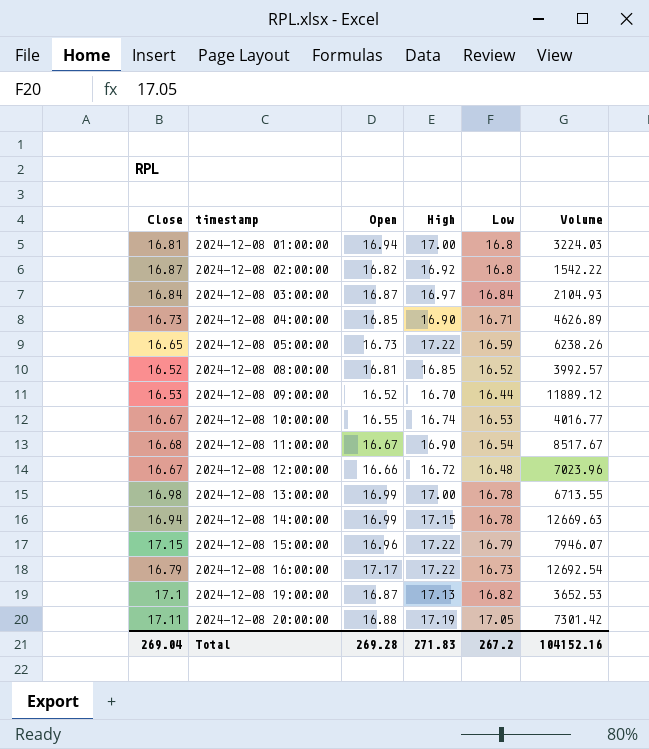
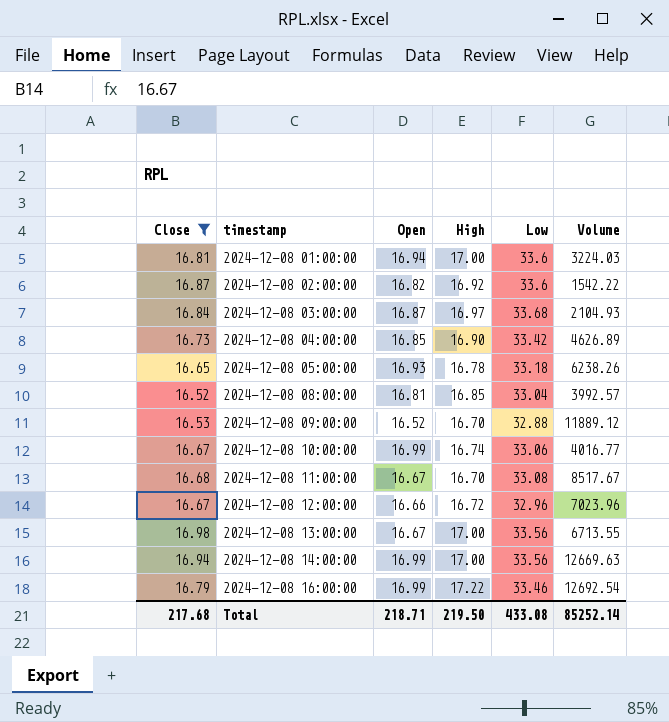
filter: none -> Close <= 16.98
2024-12-08 01:00:00 | Low: 16.8 -> 33.6
2024-12-08 02:00:00 | Low: 16.8 -> 33.6
2024-12-08 03:00:00 | Low: 16.84 -> 33.68
2024-12-08 04:00:00 | Low: 16.71 -> 33.42
2024-12-08 05:00:00 | Open: 16.73 -> 16.93
2024-12-08 05:00:00 | High: 17.22 -> 16.78
2024-12-08 05:00:00 | Low: 16.59 -> 33.18
2024-12-08 08:00:00 | Low: 16.52 -> 33.04
2024-12-08 09:00:00 | Low: 16.44 -> 32.88
2024-12-08 10:00:00 | Open: 16.55 -> 16.99
2024-12-08 10:00:00 | Low: 16.53 -> 33.06
2024-12-08 11:00:00 | High: 16.90 -> 16.70
2024-12-08 11:00:00 | Low: 16.54 -> 33.08
2024-12-08 12:00:00 | Low: 16.48 -> 32.96
2024-12-08 13:00:00 | Open: 16.99 -> 16.67
2024-12-08 13:00:00 | Low: 16.78 -> 33.56
2024-12-08 14:00:00 | High: 17.15 -> 17.00
2024-12-08 14:00:00 | Low: 16.78 -> 33.56
2024-12-08 16:00:00 | Open: 17.17 -> 16.99
2024-12-08 16:00:00 | Low: 16.73 -> 33.46
Total | Close: 269.04 -> 217.68
Total | Open: 269.28 -> 218.71
Total | High: 271.83 -> 219.50
Total | Low: 267.2 -> 433.08
Total | Volume: 104152.16 -> 85252.14

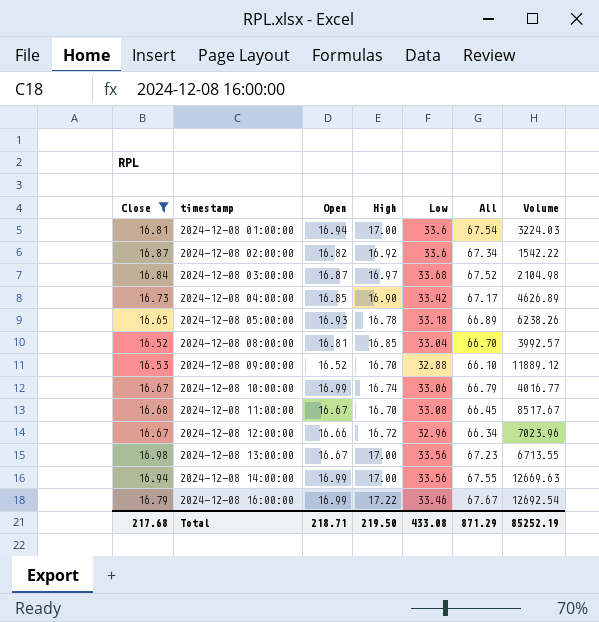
column All | formula: none -> [Open] + [High] + [Low]
2024-12-08 03:00:00 | Volume: 2104.93 -> 2104.98
Total | Volume: 85252.14 -> 85252.19

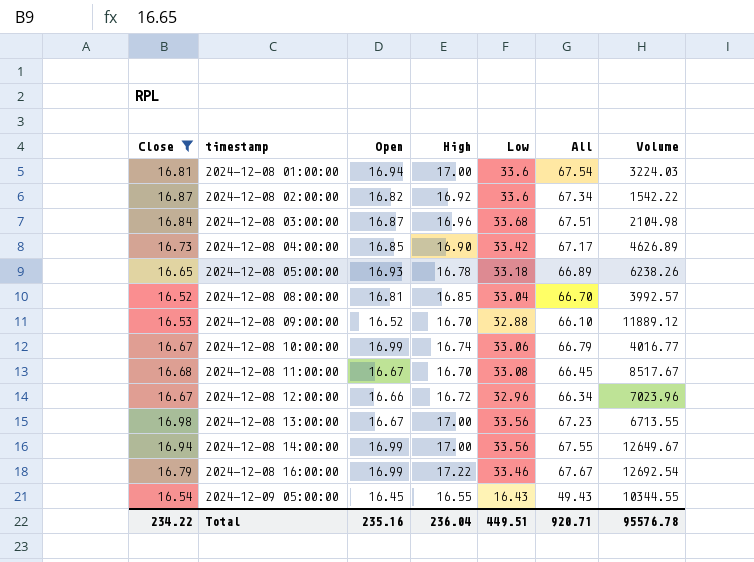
2024-12-08 03:00:00 | High: 16.97 -> 16.96
2024-12-08 03:00:00 | All: 67.52 -> 67.51
2024-12-08 14:00:00 | Volume: 12669.63 -> 12649.67
row 2024-12-09 05:00:00: none -> 16.54 | 16.45 | 16.55 | 16.43 | 49.43 | 10344.55
Total | Close: 217.68 -> 234.22
Total | Open: 218.71 -> 235.16
Total | High: 219.50 -> 236.04
Total | Low: 433.08 -> 449.51
Total | All: 871.29 -> 920.71
Total | Volume: 85252.19 -> 95576.78

